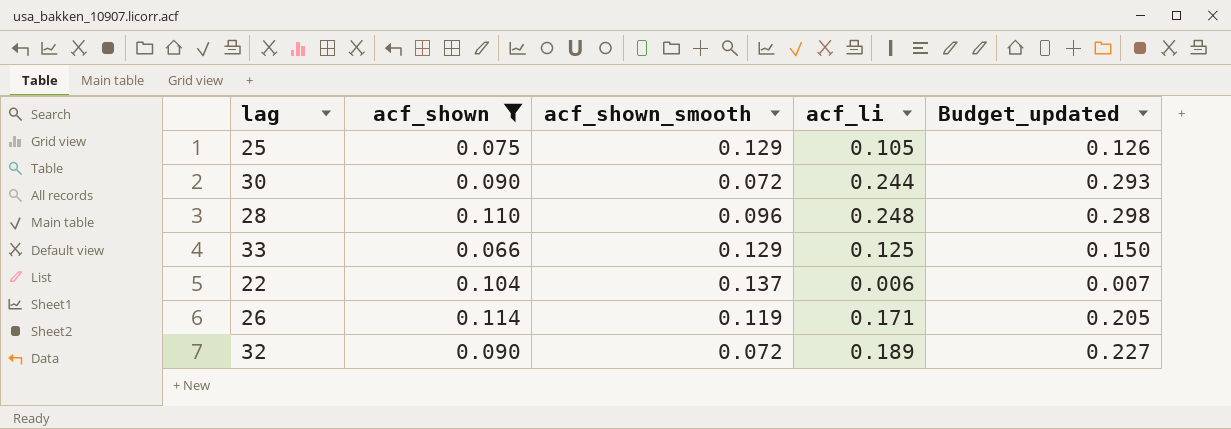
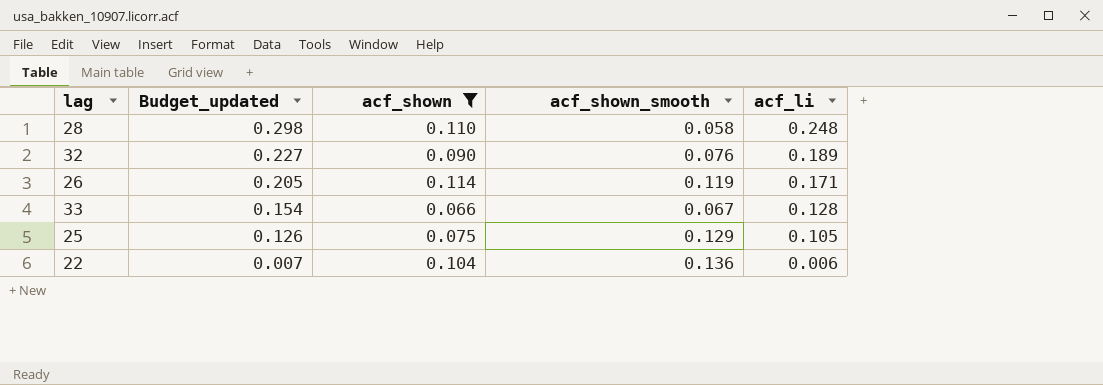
row order: none -> Budget_updated descending
column Budget_updated | position: 5 -> 2
row 30: 0.090 | 0.072 | 0.244 | 0.293 -> none
28 | acf_shown_smooth: 0.096 -> 0.058
32 | acf_shown_smooth: 0.072 -> 0.076
33 | Budget_updated: 0.150 -> 0.154
33 | acf_shown_smooth: 0.129 -> 0.067
33 | acf_li: 0.125 -> 0.128
22 | acf_shown_smooth: 0.137 -> 0.136

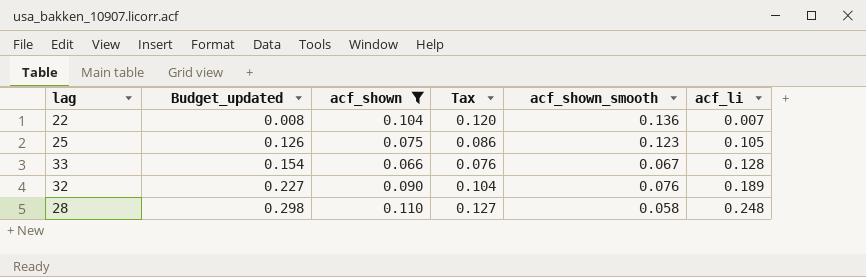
row order: Budget_updated descending -> Budget_updated ascending
column Tax | formula: none -> [acf_shown] * 1.15
row 26: 0.205 | 0.114 | 0.119 | 0.171 -> none
22 | Budget_updated: 0.007 -> 0.008
22 | acf_li: 0.006 -> 0.007
25 | acf_shown_smooth: 0.129 -> 0.123

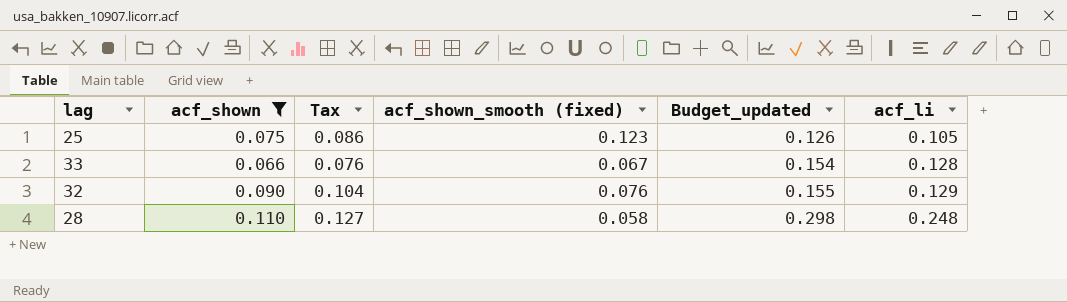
column name: acf_shown_smooth -> acf_shown_smooth (fixed)
column Budget_updated | position: 2 -> 5
row 22: 0.008 | 0.104 | 0.120 | 0.136 | 0.007 -> none
32 | Budget_updated: 0.227 -> 0.155
32 | acf_li: 0.189 -> 0.129

